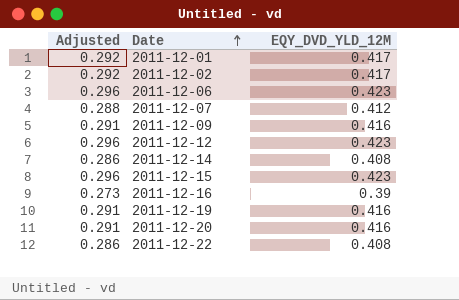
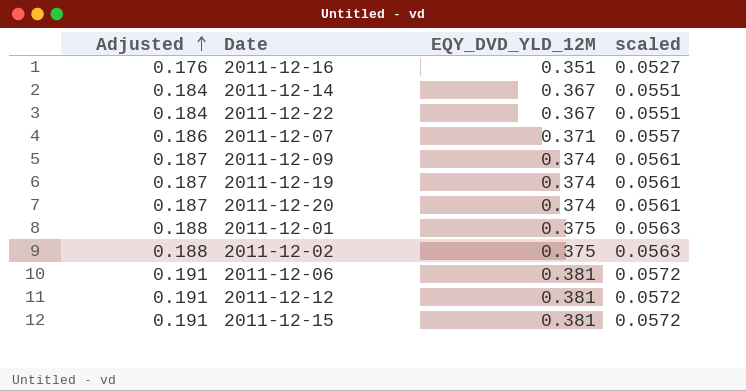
row order: Date ascending -> Adjusted ascending
column Adjusted | formula: [EQY_DVD_YLD_12M] * 0.7 -> [EQY_DVD_YLD_12M] * 0.5
column scaled | formula: none -> [EQY_DVD_YLD_12M] * 0.15
2011-12-16 | EQY_DVD_YLD_12M: 0.39 -> 0.351
2011-12-14 | EQY_DVD_YLD_12M: 0.408 -> 0.367
2011-12-22 | EQY_DVD_YLD_12M: 0.408 -> 0.367
2011-12-07 | EQY_DVD_YLD_12M: 0.412 -> 0.371
2011-12-09 | EQY_DVD_YLD_12M: 0.416 -> 0.374
2011-12-19 | EQY_DVD_YLD_12M: 0.416 -> 0.374
2011-12-20 | EQY_DVD_YLD_12M: 0.416 -> 0.374
2011-12-01 | EQY_DVD_YLD_12M: 0.417 -> 0.375
2011-12-02 | EQY_DVD_YLD_12M: 0.417 -> 0.375
2011-12-06 | EQY_DVD_YLD_12M: 0.423 -> 0.381
2011-12-12 | EQY_DVD_YLD_12M: 0.423 -> 0.381
2011-12-15 | EQY_DVD_YLD_12M: 0.423 -> 0.381

